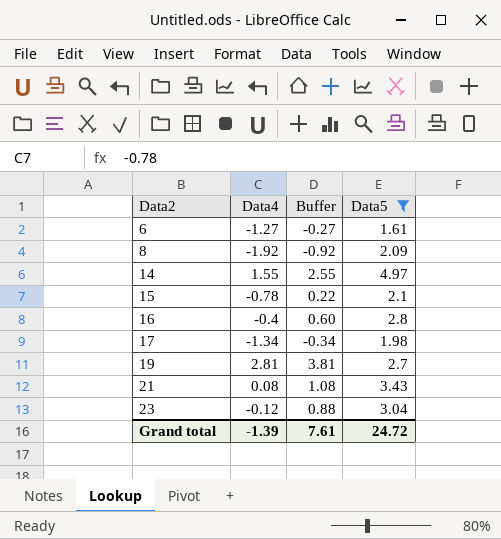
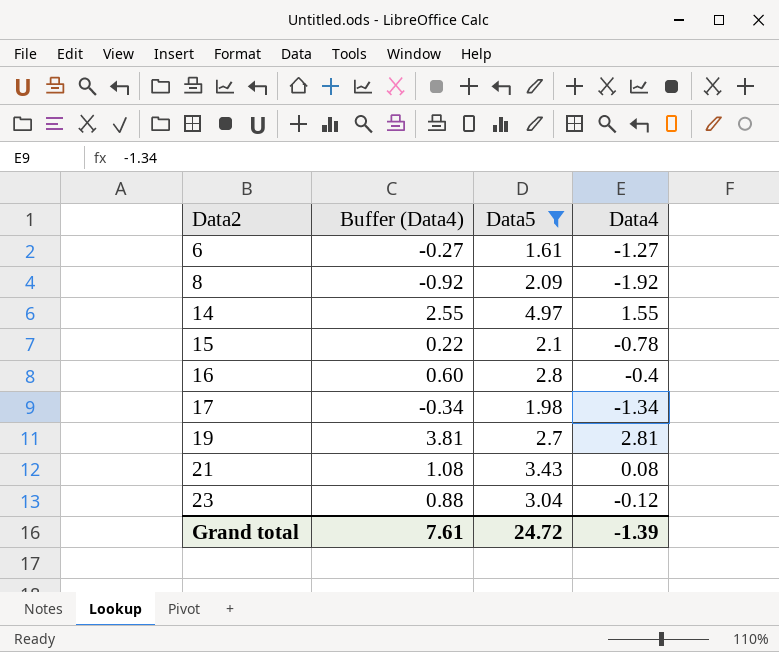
column name: Buffer -> Buffer (Data4)
column Data4 | position: 2 -> 4

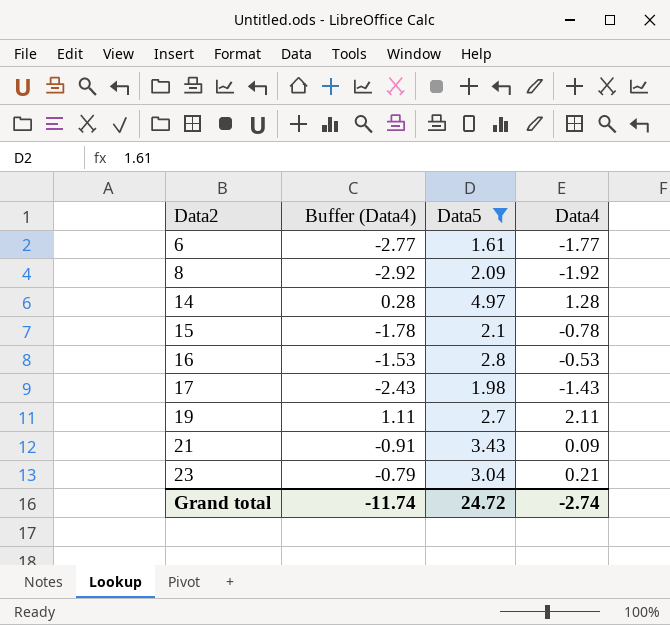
column Buffer (Data4) | formula: [Data4] + 1 -> [Data4] - 1
6 | Data4: -1.27 -> -1.77
14 | Data4: 1.55 -> 1.28
16 | Data4: -0.4 -> -0.53
17 | Data4: -1.34 -> -1.43
19 | Data4: 2.81 -> 2.11
21 | Data4: 0.08 -> 0.09
23 | Data4: -0.12 -> 0.21
Grand total | Buffer (Data4): 7.61 -> -11.74
Grand total | Data4: -1.39 -> -2.74

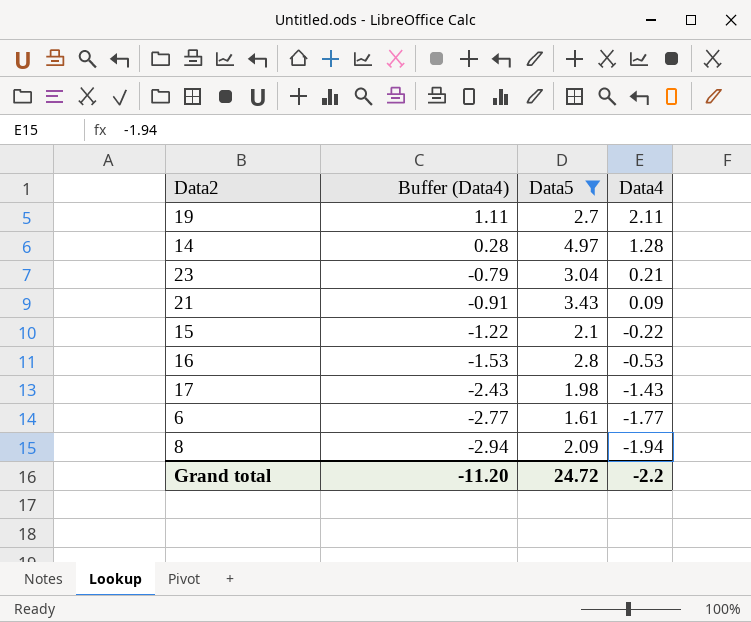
row order: Data2 ascending -> Buffer (Data4) descending
15 | Buffer (Data4): -1.78 -> -1.22
15 | Data4: -0.78 -> -0.22
8 | Buffer (Data4): -2.92 -> -2.94
8 | Data4: -1.92 -> -1.94
Grand total | Buffer (Data4): -11.74 -> -11.20
Grand total | Data4: -2.74 -> -2.2

